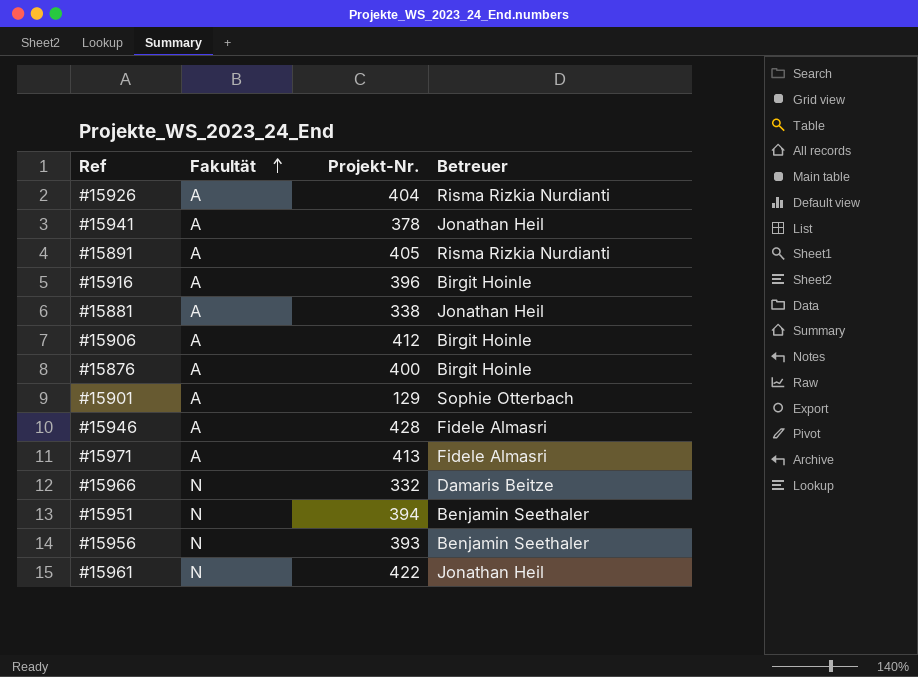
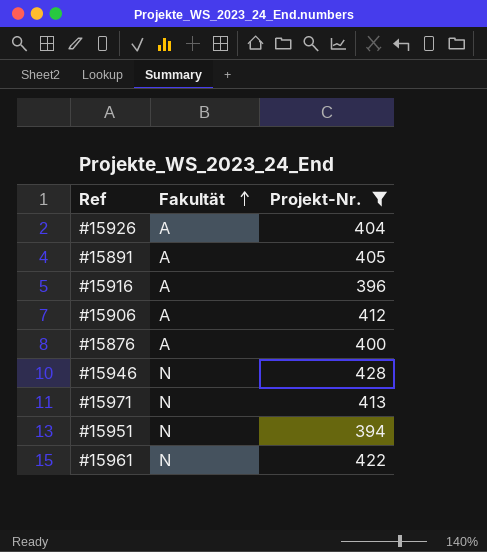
filter: none -> Projekt-Nr. >= 394
column Betreuer | position: 4 -> none
#15946 | Fakultät: A -> N
#15971 | Fakultät: A -> N

